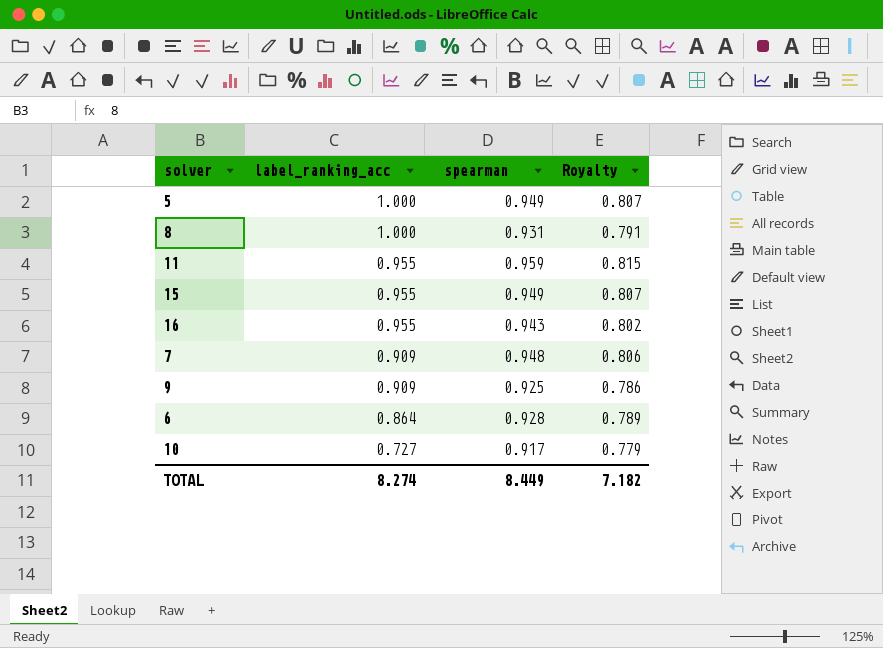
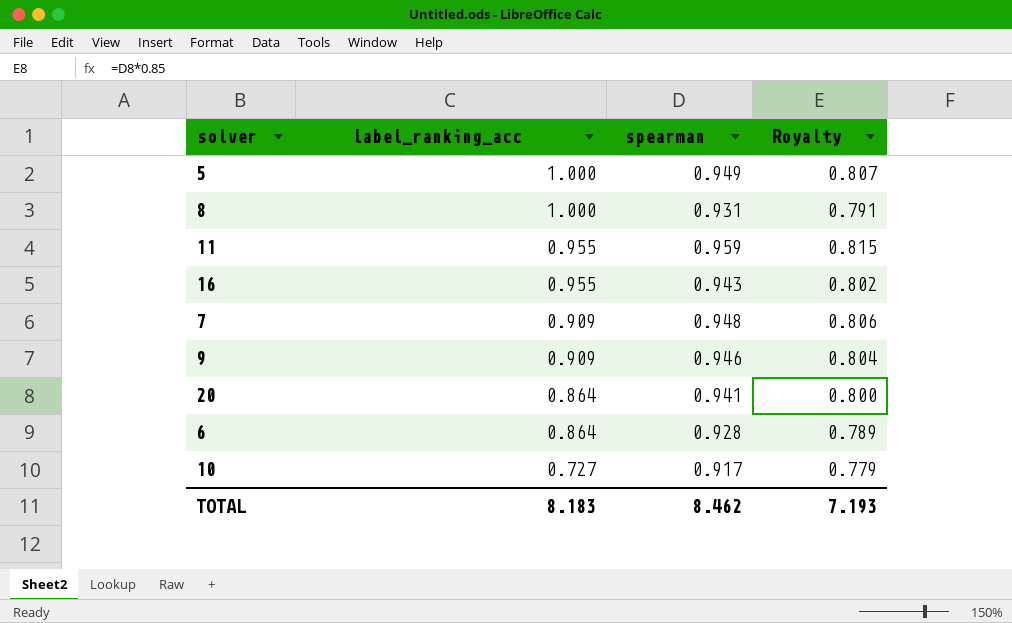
row 15: 0.955 | 0.949 | 0.807 -> none
9 | spearman: 0.925 -> 0.946
9 | Royalty: 0.786 -> 0.804
row 20: none -> 0.864 | 0.941 | 0.800
TOTAL | label_ranking_acc: 8.274 -> 8.183
TOTAL | spearman: 8.449 -> 8.462
TOTAL | Royalty: 7.182 -> 7.193

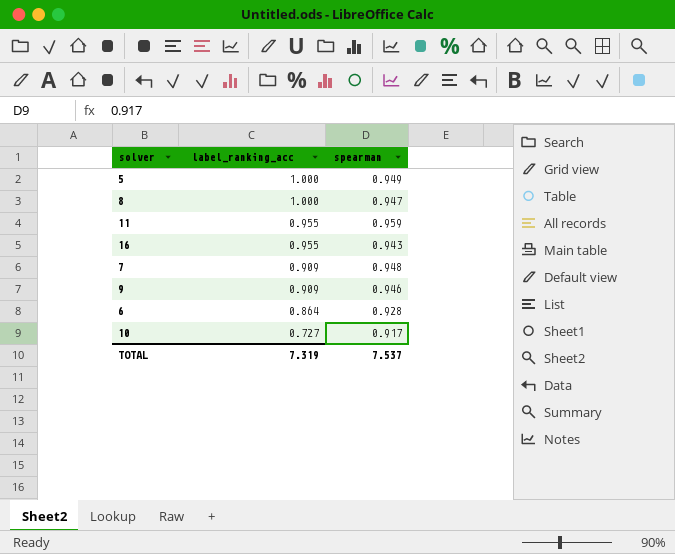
column Royalty | formula: [spearman] * 0.85 -> none
row 20: 0.864 | 0.941 | 0.800 -> none
8 | spearman: 0.931 -> 0.947
TOTAL | label_ranking_acc: 8.183 -> 7.319
TOTAL | spearman: 8.462 -> 7.537

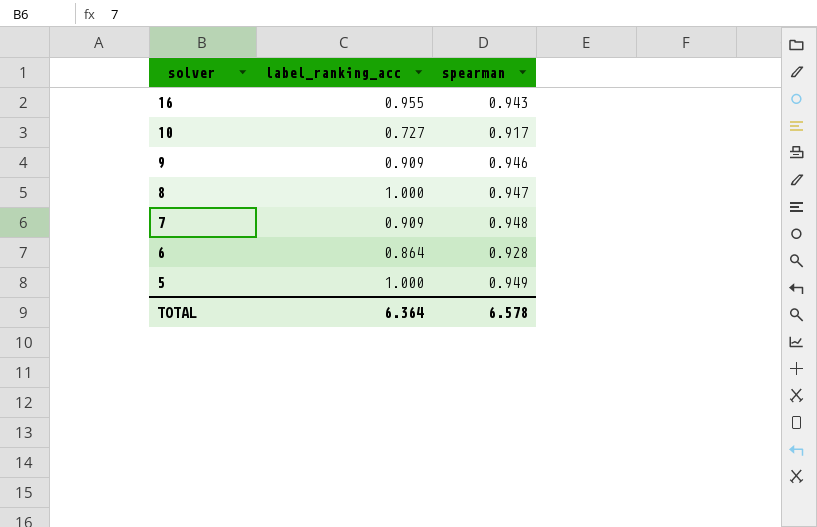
row order: label_ranking_acc descending -> solver descending
row 11: 0.955 | 0.959 -> none
TOTAL | label_ranking_acc: 7.319 -> 6.364
TOTAL | spearman: 7.537 -> 6.578

